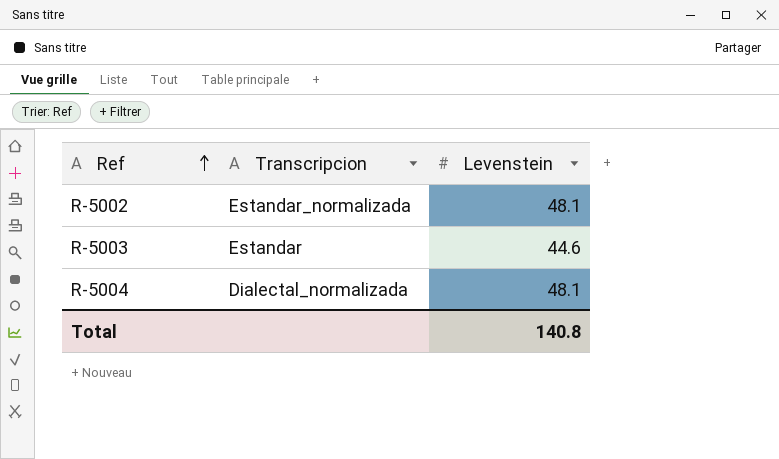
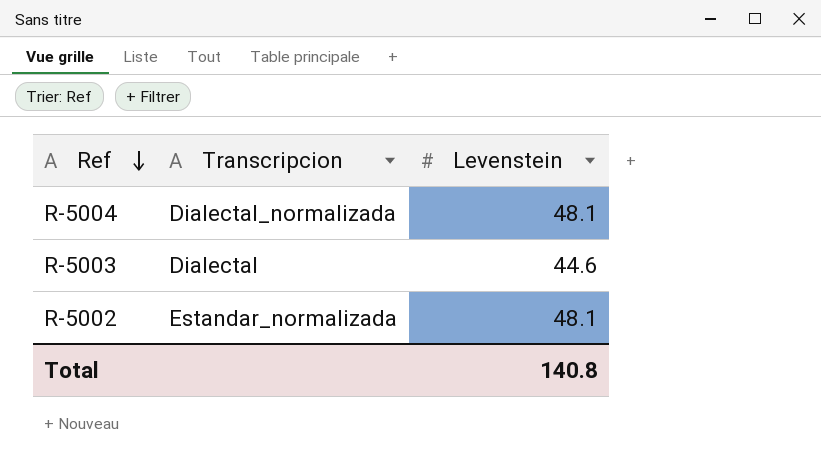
row order: Ref ascending -> Ref descending
R-5003 | Transcripcion: Estandar -> Dialectal

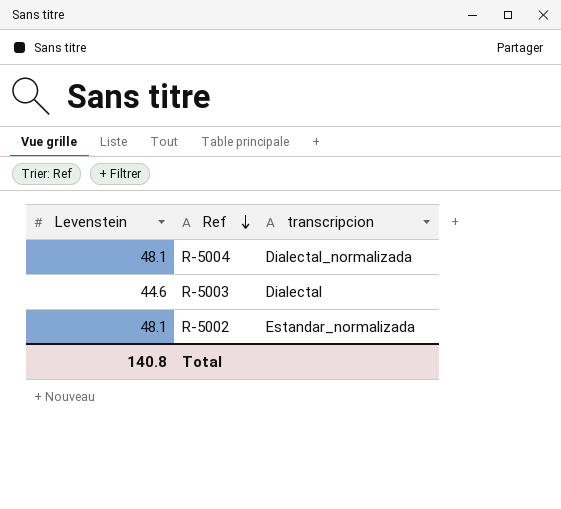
column Levenstein | position: 3 -> 1
column name: Transcripcion -> transcripcion

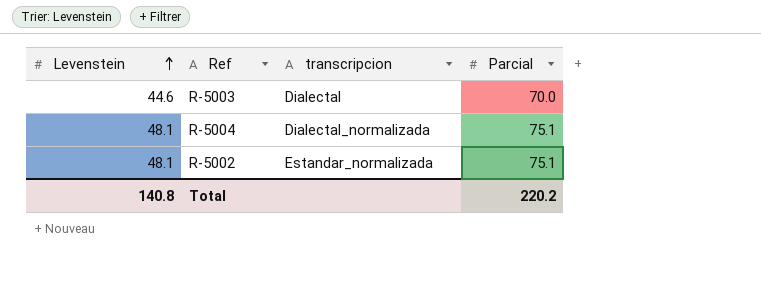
row order: Ref descending -> Levenstein ascending
column Parcial | position: none -> 4

